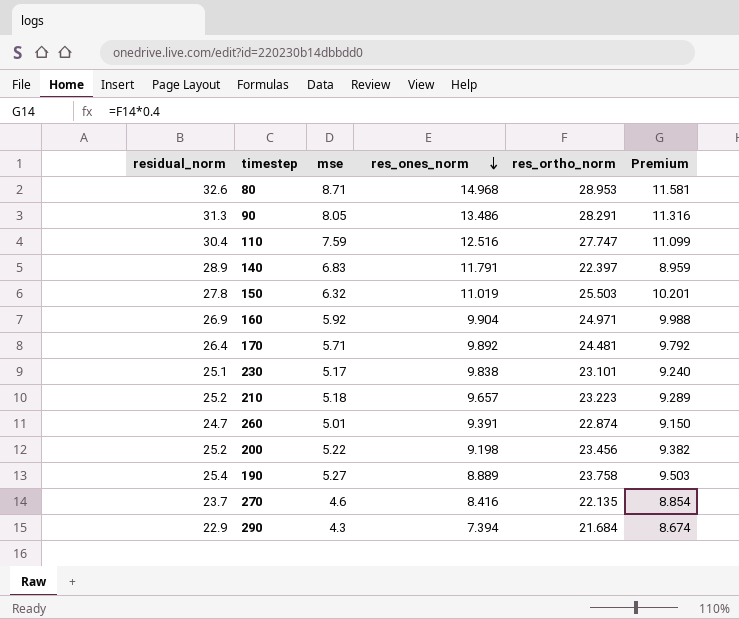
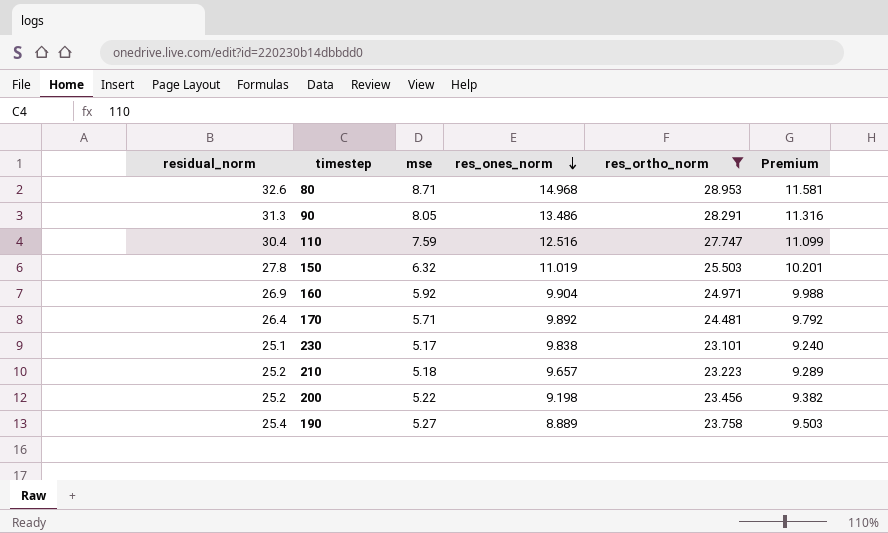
filter: none -> res_ortho_norm >= 23.101

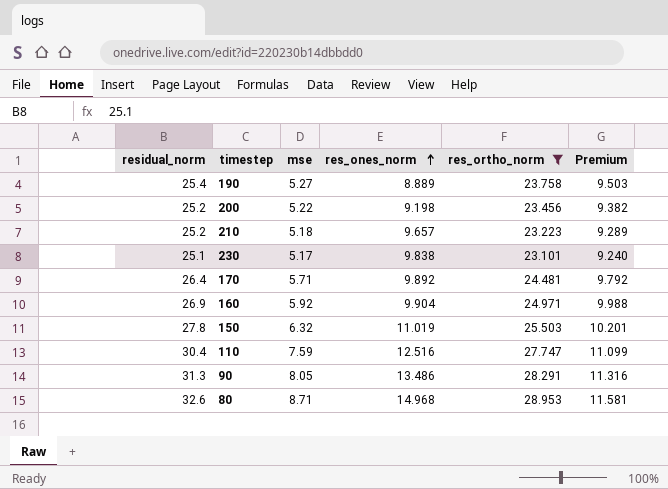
row order: res_ones_norm descending -> res_ones_norm ascending

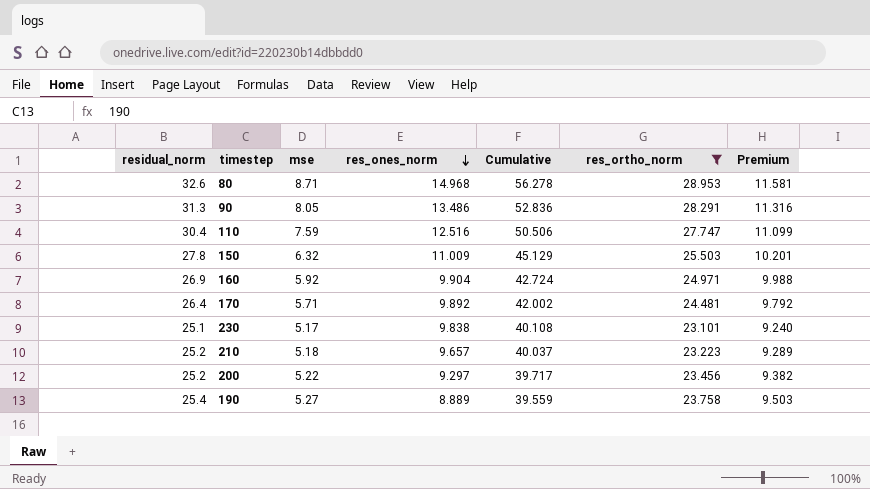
row order: res_ones_norm ascending -> res_ones_norm descending
column Cumulative | formula: none -> [residual_norm] + [mse] + [res_ones_norm]
150 | res_ones_norm: 11.019 -> 11.009
200 | res_ones_norm: 9.198 -> 9.297

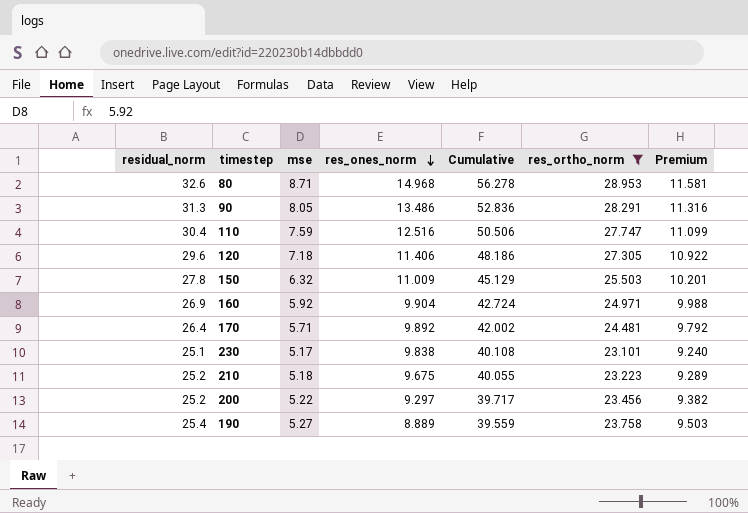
row 120: none -> 29.6 | 7.18 | 11.406 | 48.186 | 27.305 | 10.922
210 | res_ones_norm: 9.657 -> 9.675
210 | Cumulative: 40.037 -> 40.055

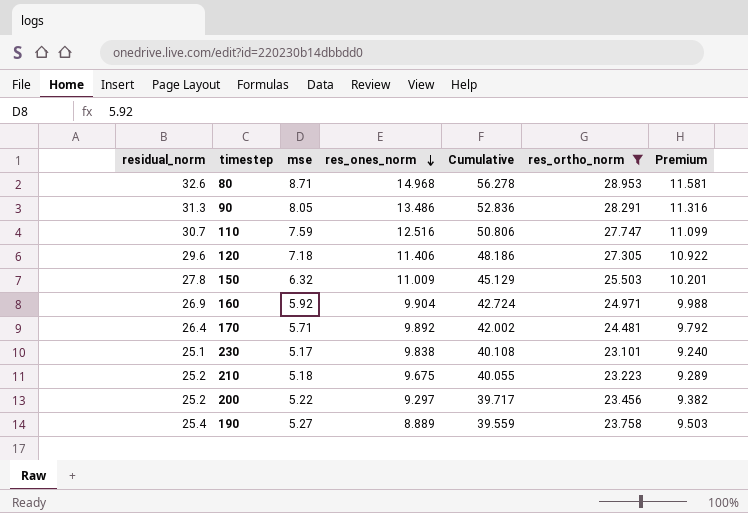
110 | residual_norm: 30.4 -> 30.7
110 | Cumulative: 50.506 -> 50.806

